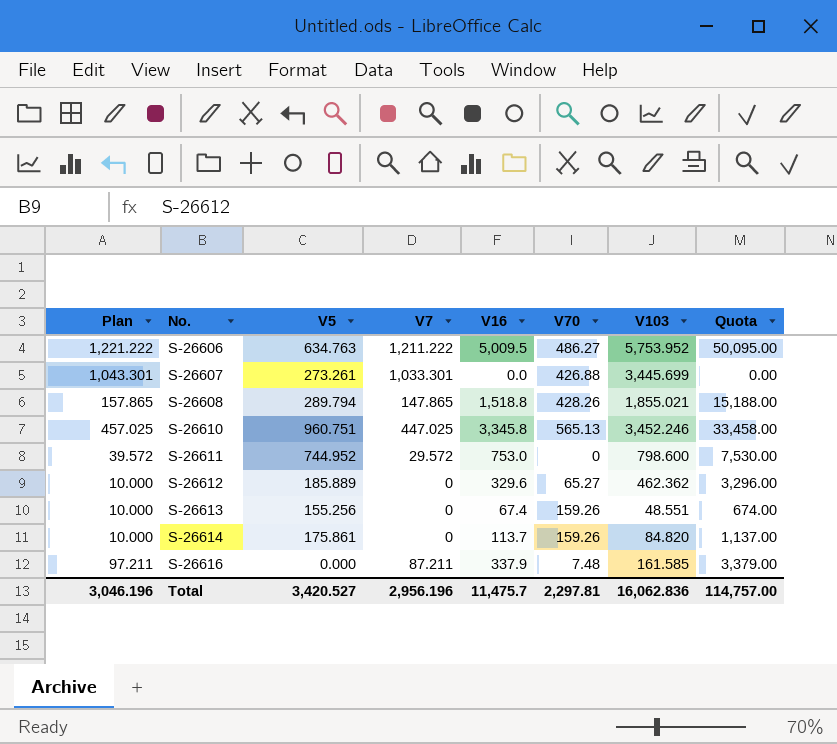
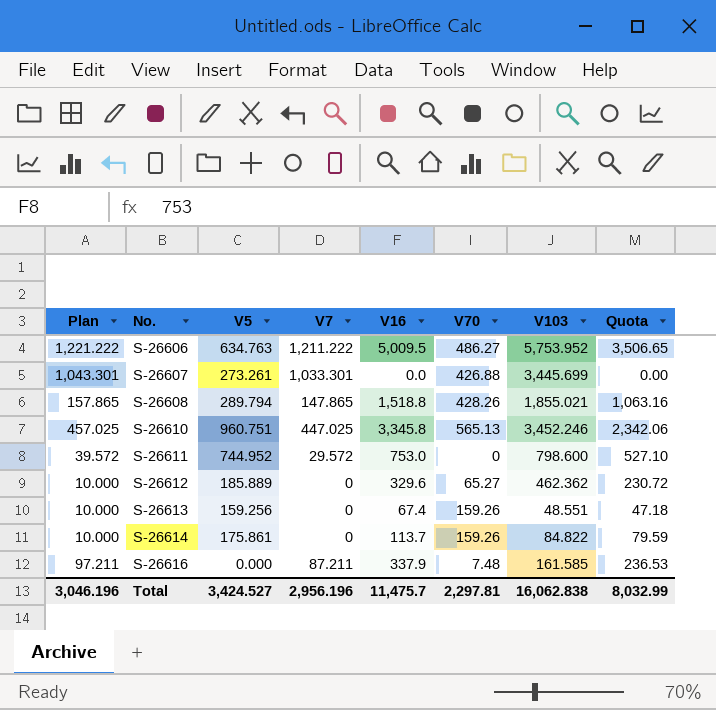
column Quota | formula: [V16] * 10 -> [V16] * 0.7
S-26613 | V5: 155.256 -> 159.256
S-26614 | V103: 84.820 -> 84.822
Total | V5: 3,420.527 -> 3,424.527
Total | V103: 16,062.836 -> 16,062.838
Total | Quota: 114,757.00 -> 8,032.99

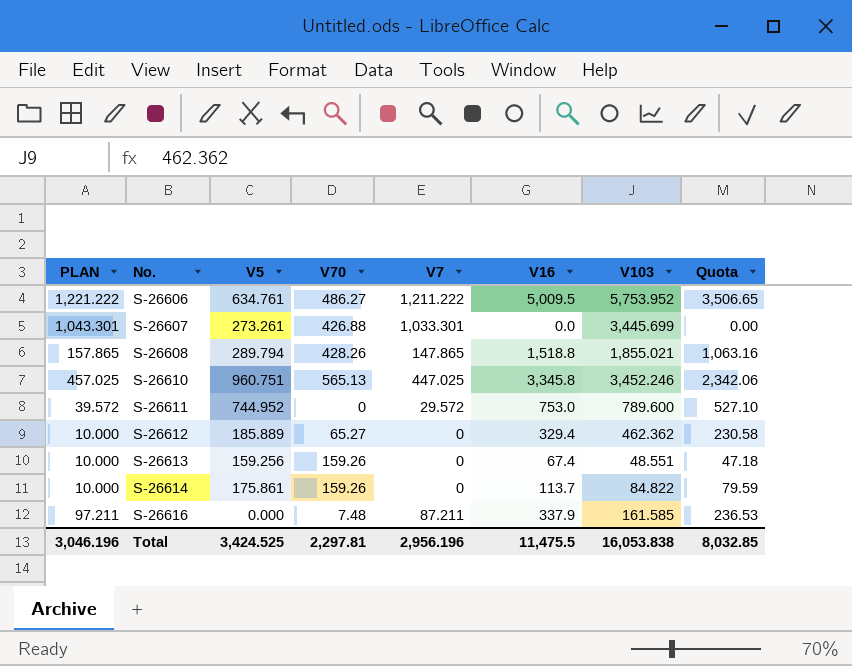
column name: Plan -> PLAN
column V70 | position: 6 -> 4
S-26606 | V5: 634.763 -> 634.761
S-26611 | V103: 798.600 -> 789.600
S-26612 | V16: 329.6 -> 329.4
S-26612 | Quota: 230.72 -> 230.58
Total | V5: 3,424.527 -> 3,424.525
Total | V16: 11,475.7 -> 11,475.5
Total | V103: 16,062.838 -> 16,053.838
Total | Quota: 8,032.99 -> 8,032.85

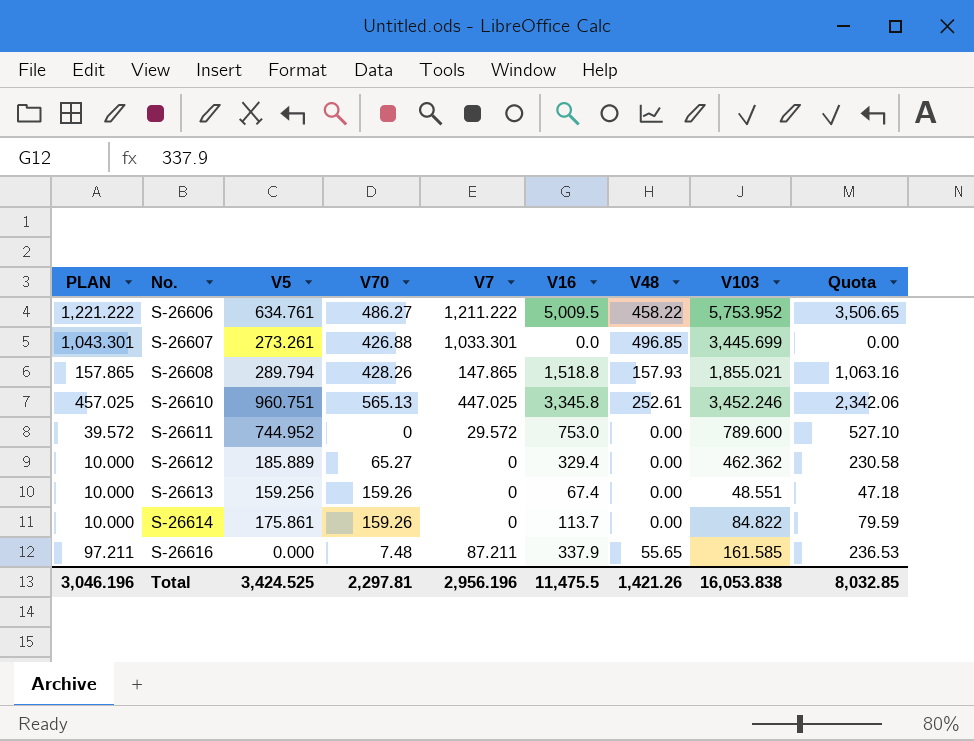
column V48 | position: none -> 7

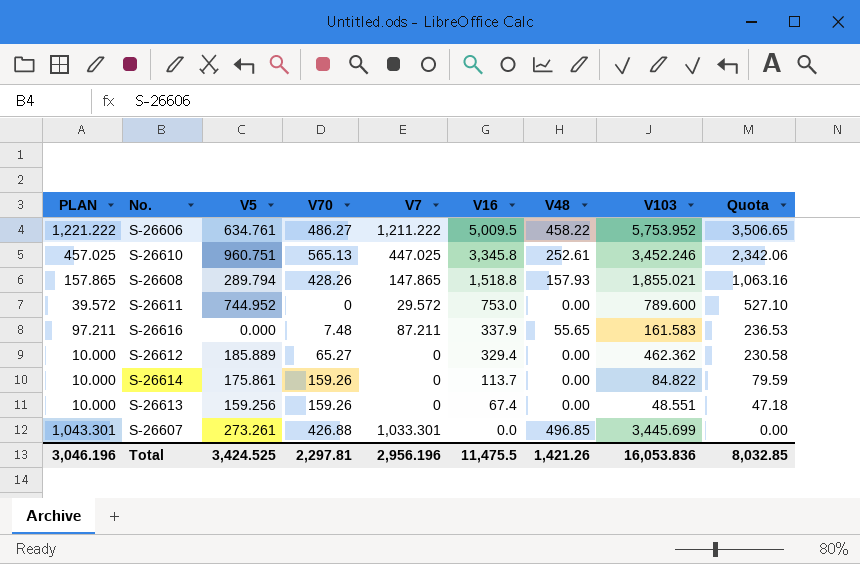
row order: No. ascending -> V16 descending
S-26616 | V103: 161.585 -> 161.583
Total | V103: 16,053.838 -> 16,053.836

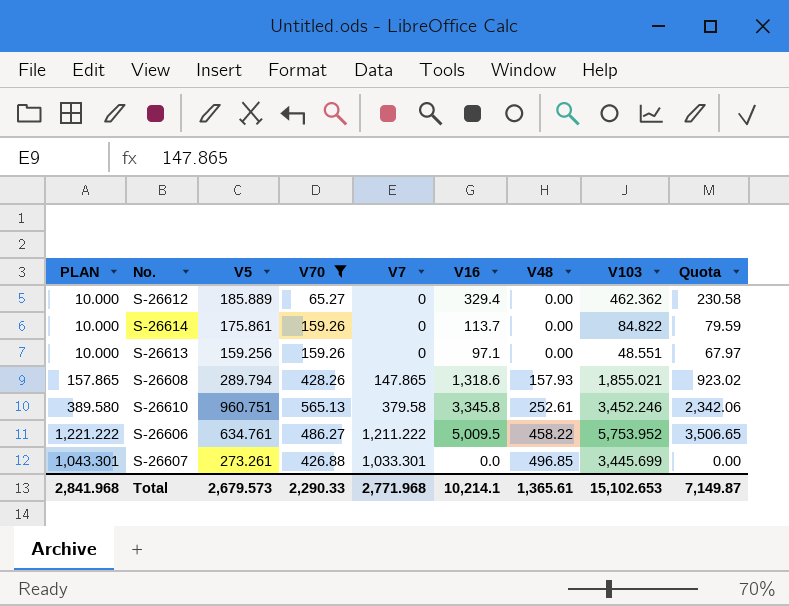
filter: none -> V70 >= 65.27
row order: V16 descending -> V48 ascending
S-26613 | V16: 67.4 -> 97.1
S-26613 | Quota: 47.18 -> 67.97
S-26608 | V16: 1,518.8 -> 1,318.6
S-26608 | Quota: 1,063.16 -> 923.02
S-26610 | PLAN: 457.025 -> 389.580
S-26610 | V7: 447.025 -> 379.58
Total | PLAN: 3,046.196 -> 2,841.968
Total | V5: 3,424.525 -> 2,679.573
Total | V70: 2,297.81 -> 2,290.33
Total | V7: 2,956.196 -> 2,771.968
Total | V16: 11,475.5 -> 10,214.1
Total | V48: 1,421.26 -> 1,365.61
Total | V103: 16,053.836 -> 15,102.653
Total | Quota: 8,032.85 -> 7,149.87

